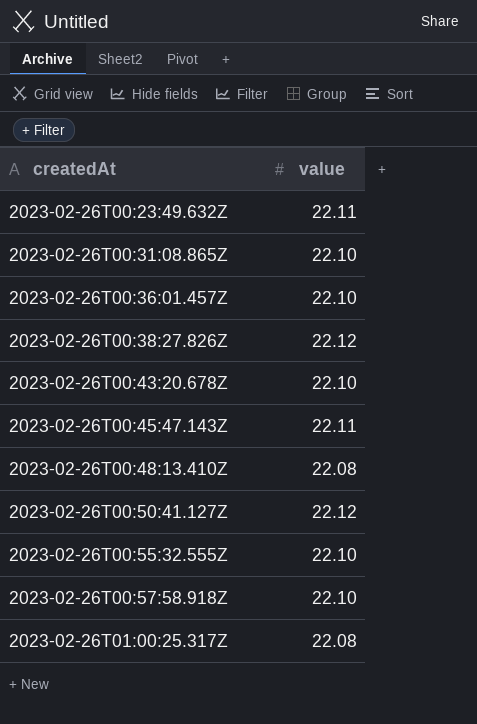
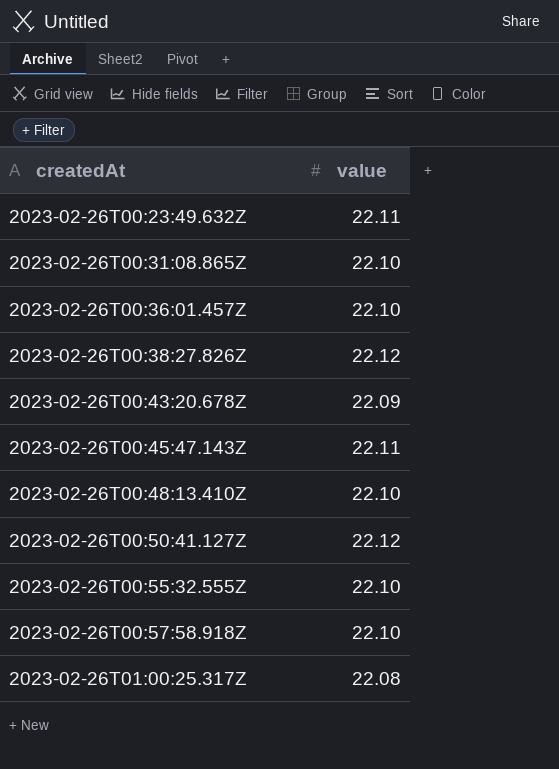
2023-02-26T00:43:20.678Z | value: 22.10 -> 22.09
2023-02-26T00:48:13.410Z | value: 22.08 -> 22.10

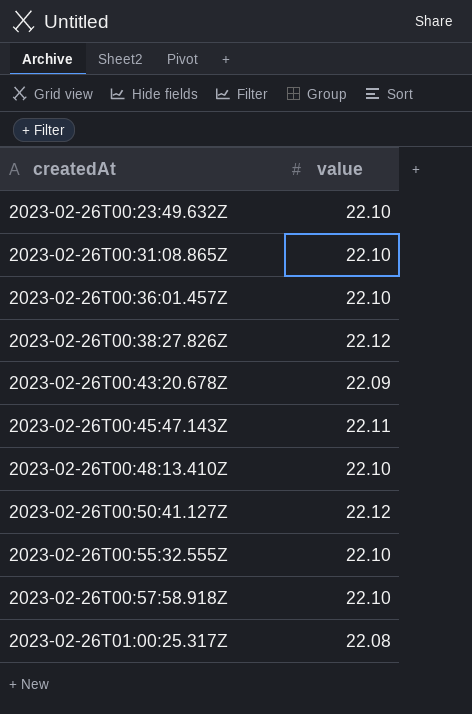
2023-02-26T00:23:49.632Z | value: 22.11 -> 22.10

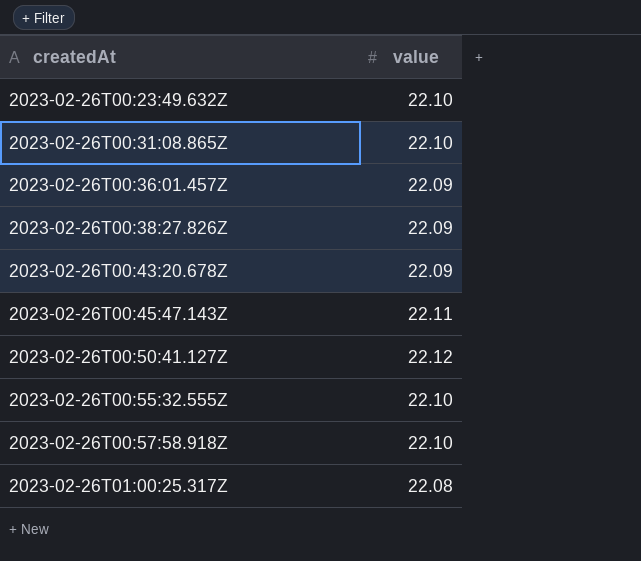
row 2023-02-26T00:48:13.410Z: 22.10 -> none
2023-02-26T00:36:01.457Z | value: 22.10 -> 22.09
2023-02-26T00:38:27.826Z | value: 22.12 -> 22.09

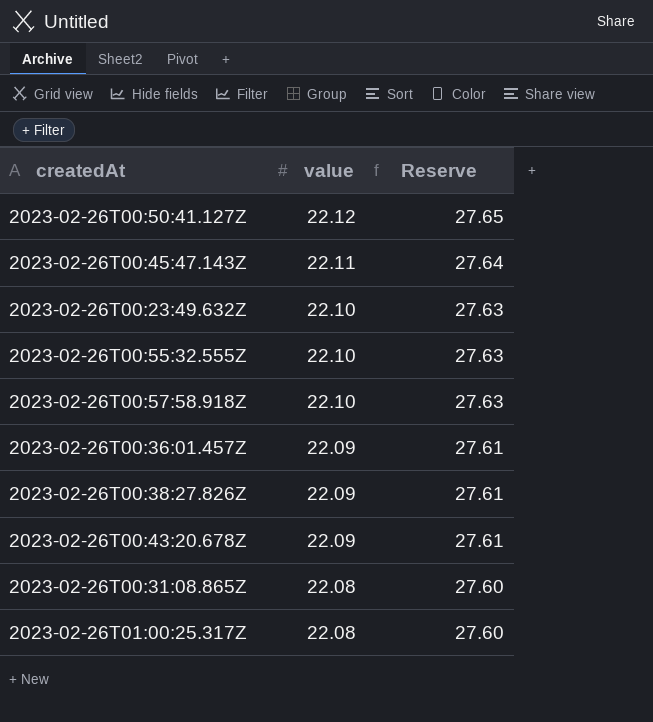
row order: createdAt ascending -> value descending
column Reserve | formula: none -> [value] * 1.25
2023-02-26T00:31:08.865Z | value: 22.10 -> 22.08

